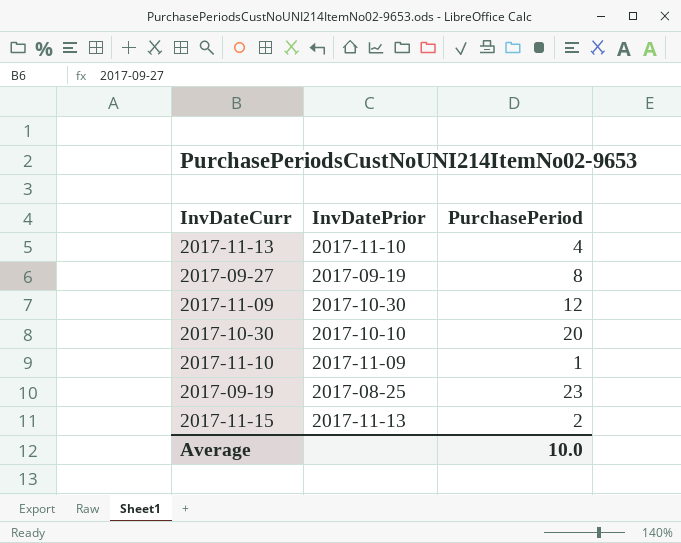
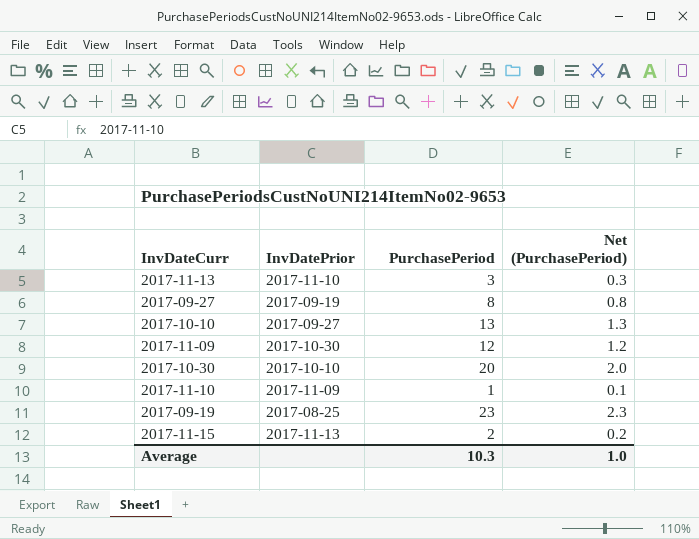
column Net (PurchasePeriod) | formula: none -> [PurchasePeriod] * 0.1
2017-11-13 | PurchasePeriod: 4 -> 3
row 2017-10-10: none -> 2017-09-27 | 13 | 1.3
Average | PurchasePeriod: 10.0 -> 10.3

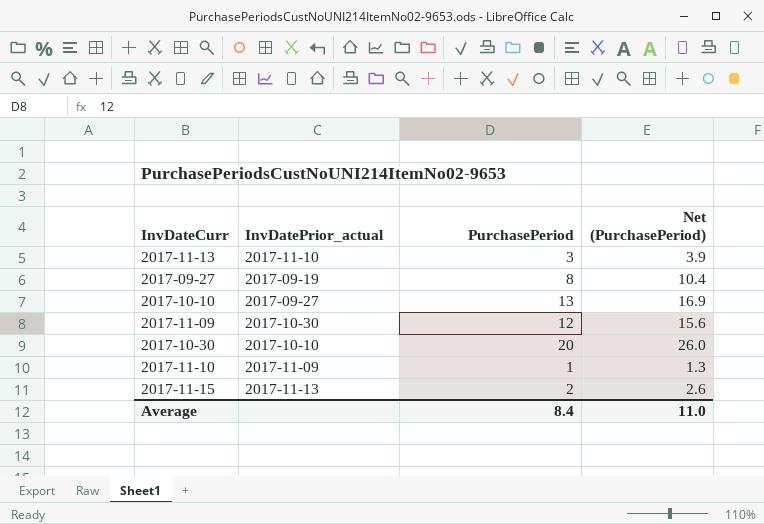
column name: InvDatePrior -> InvDatePrior_actual
column Net (PurchasePeriod) | formula: [PurchasePeriod] * 0.1 -> [PurchasePeriod] * 1.3
row 2017-09-19: 2017-08-25 | 23 | 2.3 -> none
Average | PurchasePeriod: 10.3 -> 8.4
Average | Net (PurchasePeriod): 1.0 -> 11.0

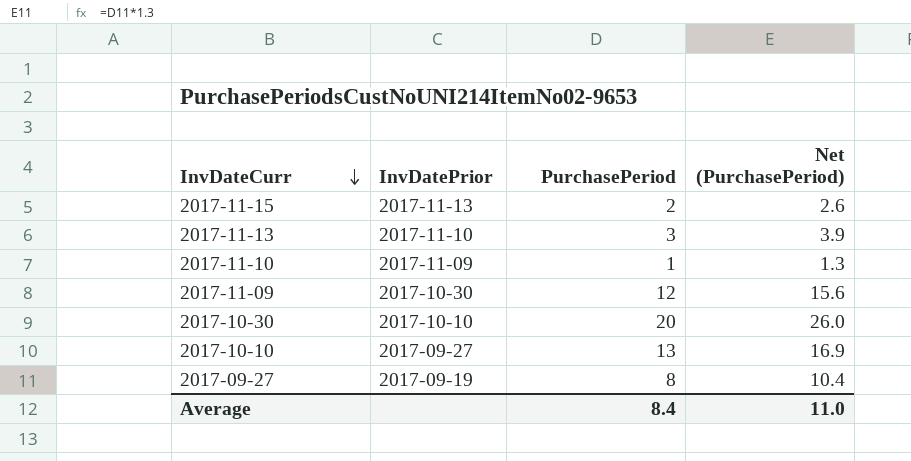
row order: none -> InvDateCurr descending
column name: InvDatePrior_actual -> InvDatePrior

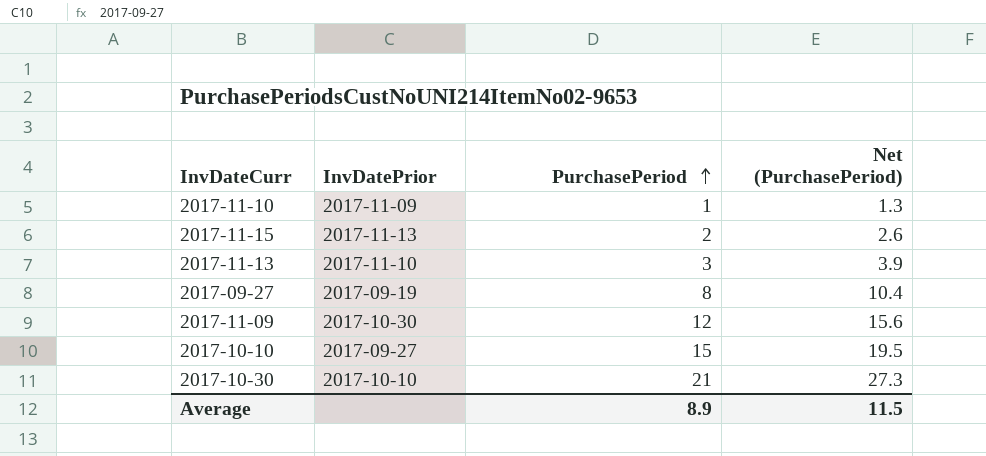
row order: InvDateCurr descending -> PurchasePeriod ascending
2017-10-10 | PurchasePeriod: 13 -> 15
2017-10-10 | Net (PurchasePeriod): 16.9 -> 19.5
2017-10-30 | PurchasePeriod: 20 -> 21
2017-10-30 | Net (PurchasePeriod): 26.0 -> 27.3
Average | PurchasePeriod: 8.4 -> 8.9
Average | Net (PurchasePeriod): 11.0 -> 11.5

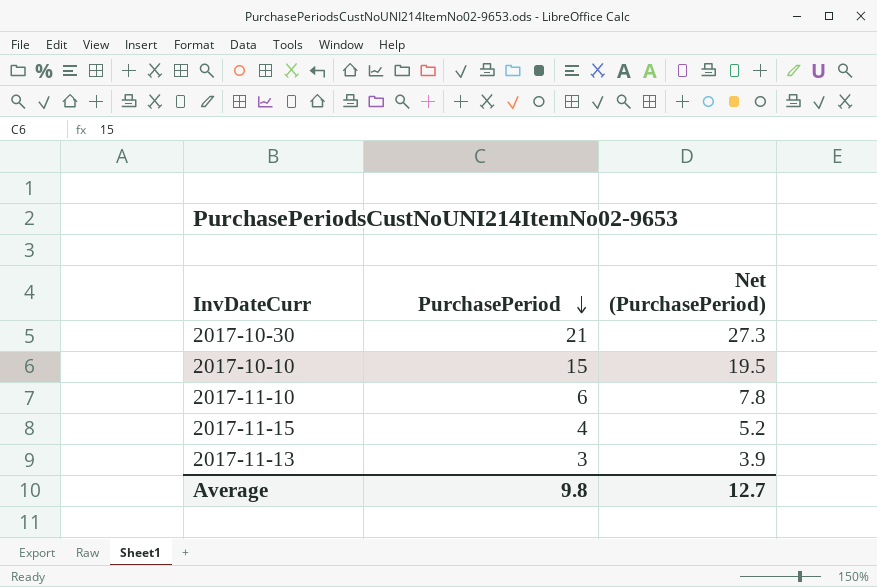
row order: PurchasePeriod ascending -> PurchasePeriod descending
column InvDatePrior | position: 2 -> none
row 2017-09-27: 2017-09-19 | 8 | 10.4 -> none
row 2017-11-09: 2017-10-30 | 12 | 15.6 -> none
2017-11-10 | PurchasePeriod: 1 -> 6
2017-11-10 | Net (PurchasePeriod): 1.3 -> 7.8
2017-11-15 | PurchasePeriod: 2 -> 4
2017-11-15 | Net (PurchasePeriod): 2.6 -> 5.2
Average | PurchasePeriod: 8.9 -> 9.8
Average | Net (PurchasePeriod): 11.5 -> 12.7

